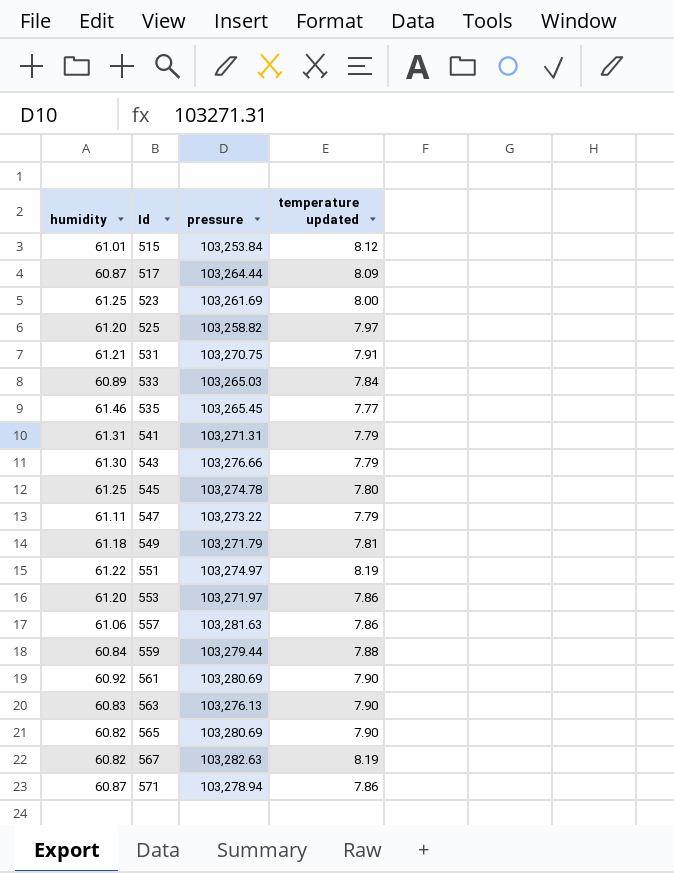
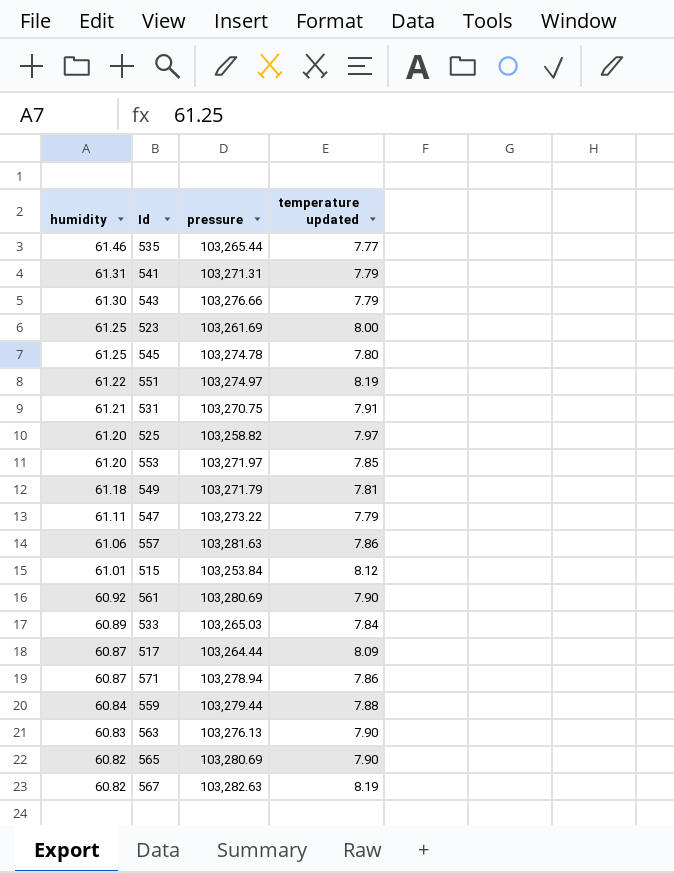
row order: Id ascending -> humidity descending
535 | pressure: 103,265.45 -> 103,265.44
553 | temperature updated: 7.86 -> 7.85

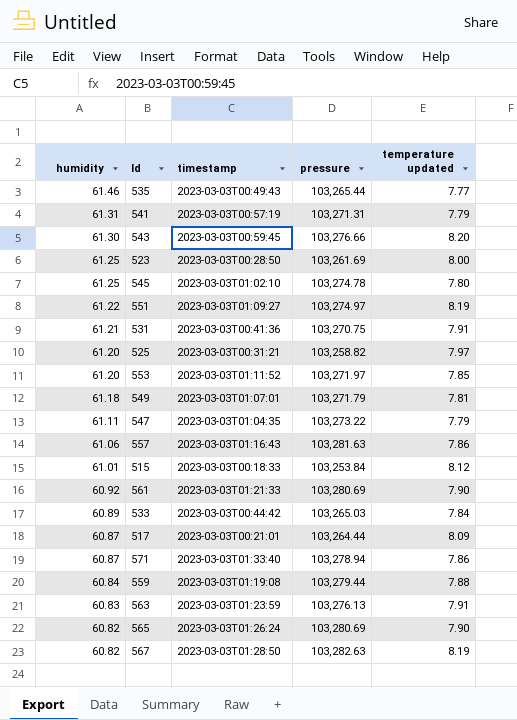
column timestamp | position: none -> 3
543 | temperature updated: 7.79 -> 8.20
563 | temperature updated: 7.90 -> 7.91

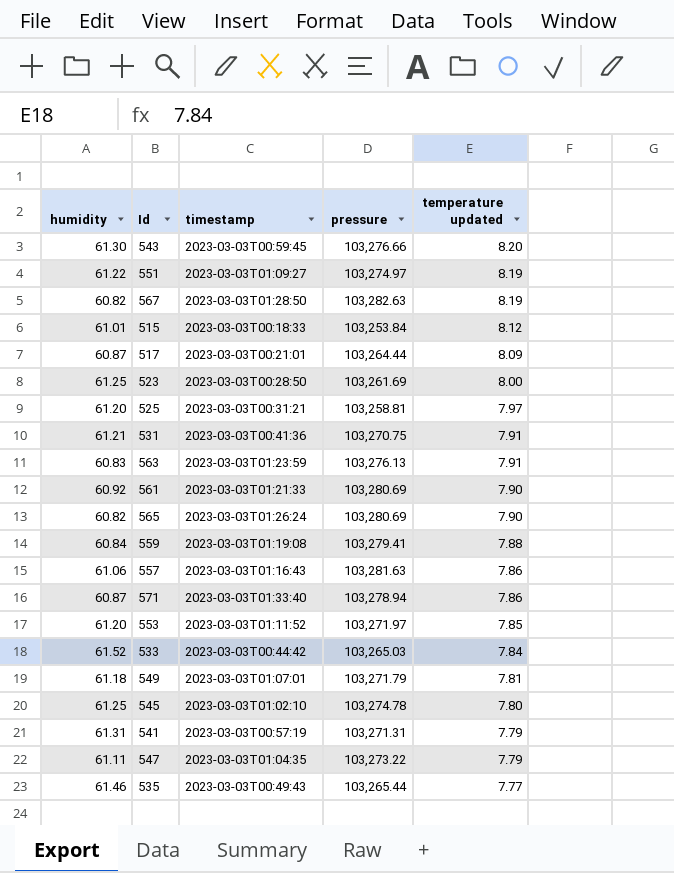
row order: humidity descending -> temperature updated descending
525 | pressure: 103,258.82 -> 103,258.81
559 | pressure: 103,279.44 -> 103,279.41
533 | humidity: 60.89 -> 61.52

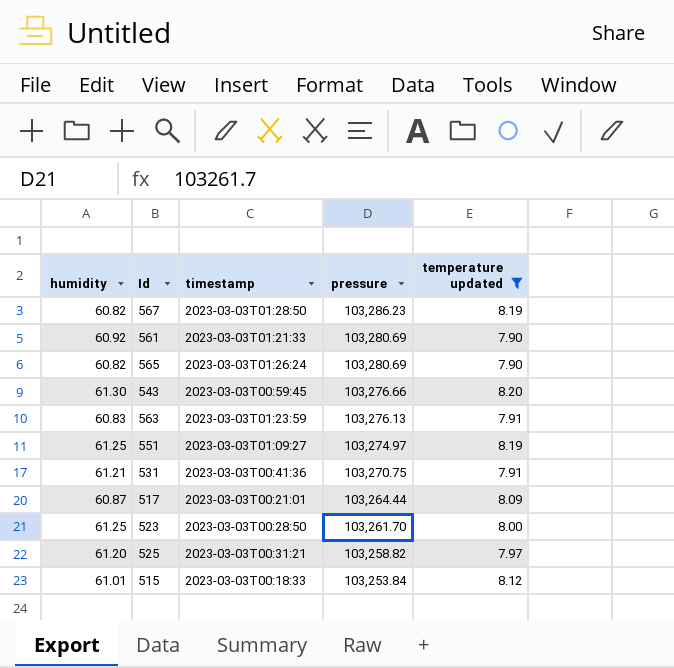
filter: none -> temperature updated >= 7.90
row order: temperature updated descending -> pressure descending
567 | pressure: 103,282.63 -> 103,286.23
551 | humidity: 61.22 -> 61.25
523 | pressure: 103,261.69 -> 103,261.70
525 | pressure: 103,258.81 -> 103,258.82

